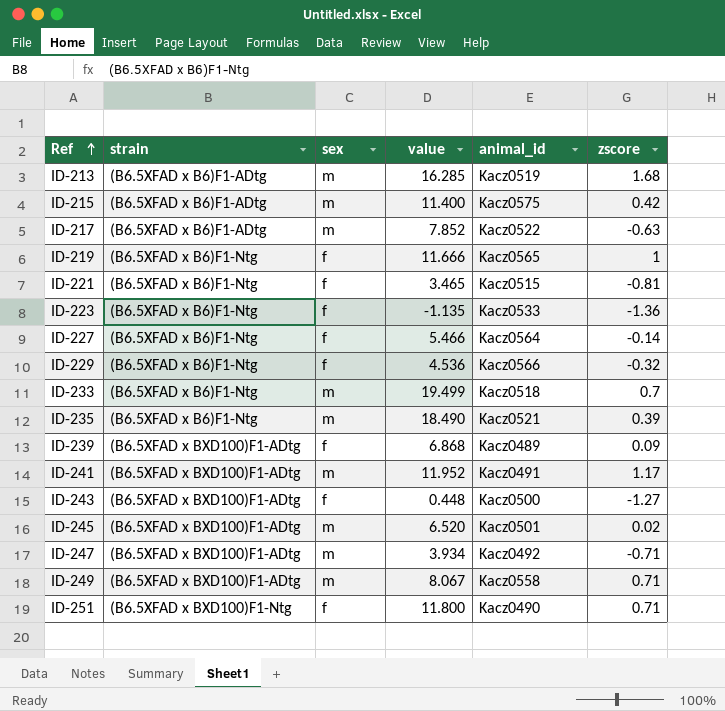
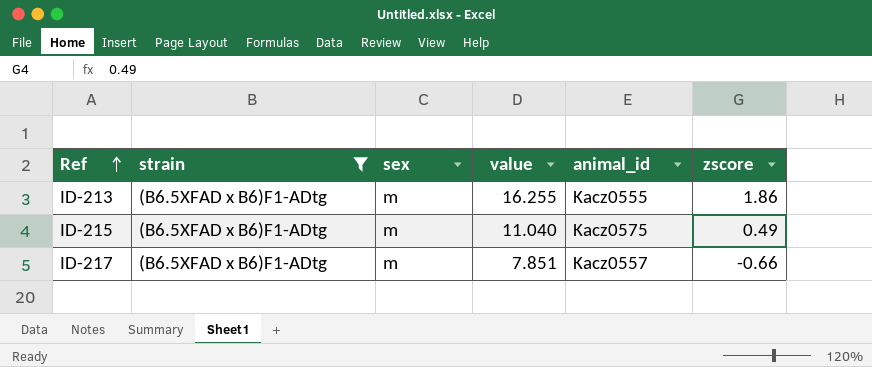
filter: none -> strain = (B6.5XFAD x B6)F1-ADtg
ID-213 | value: 16.285 -> 16.255
ID-213 | animal_id: Kacz0519 -> Kacz0555
ID-213 | zscore: 1.68 -> 1.86
ID-215 | value: 11.400 -> 11.040
ID-215 | zscore: 0.42 -> 0.49
ID-217 | value: 7.852 -> 7.851
ID-217 | animal_id: Kacz0522 -> Kacz0557
ID-217 | zscore: -0.63 -> -0.66

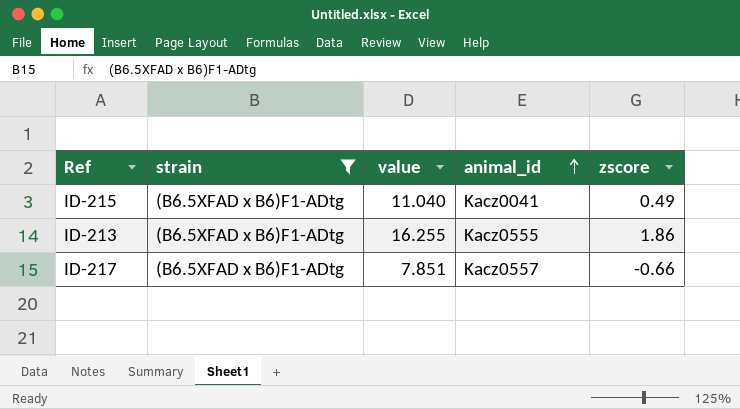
row order: Ref ascending -> animal_id ascending
column sex | position: 3 -> none
ID-215 | animal_id: Kacz0575 -> Kacz0041

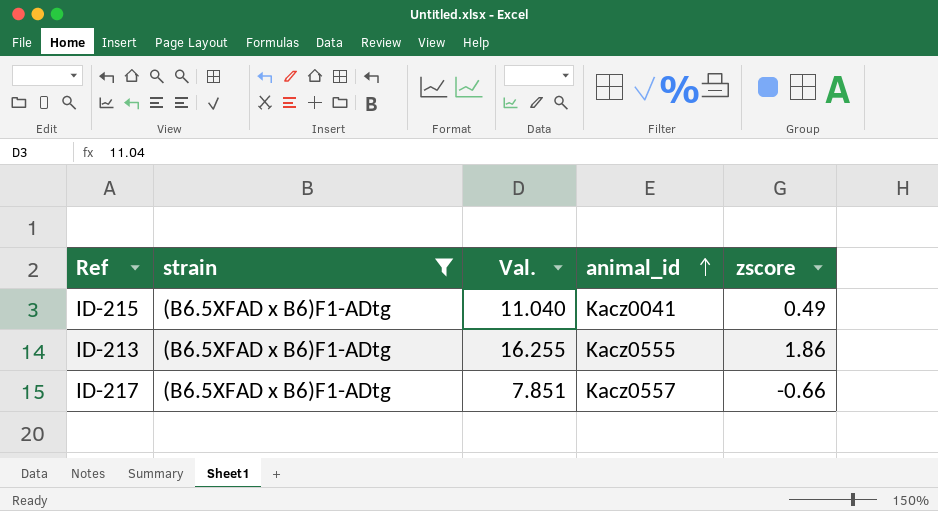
column name: value -> Val.

